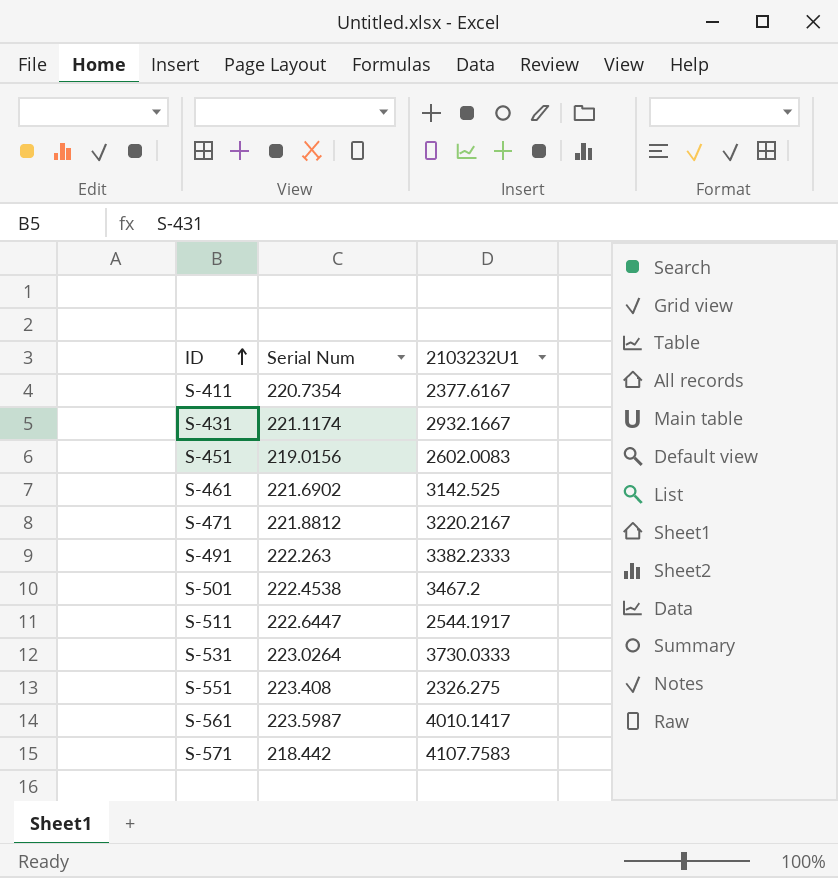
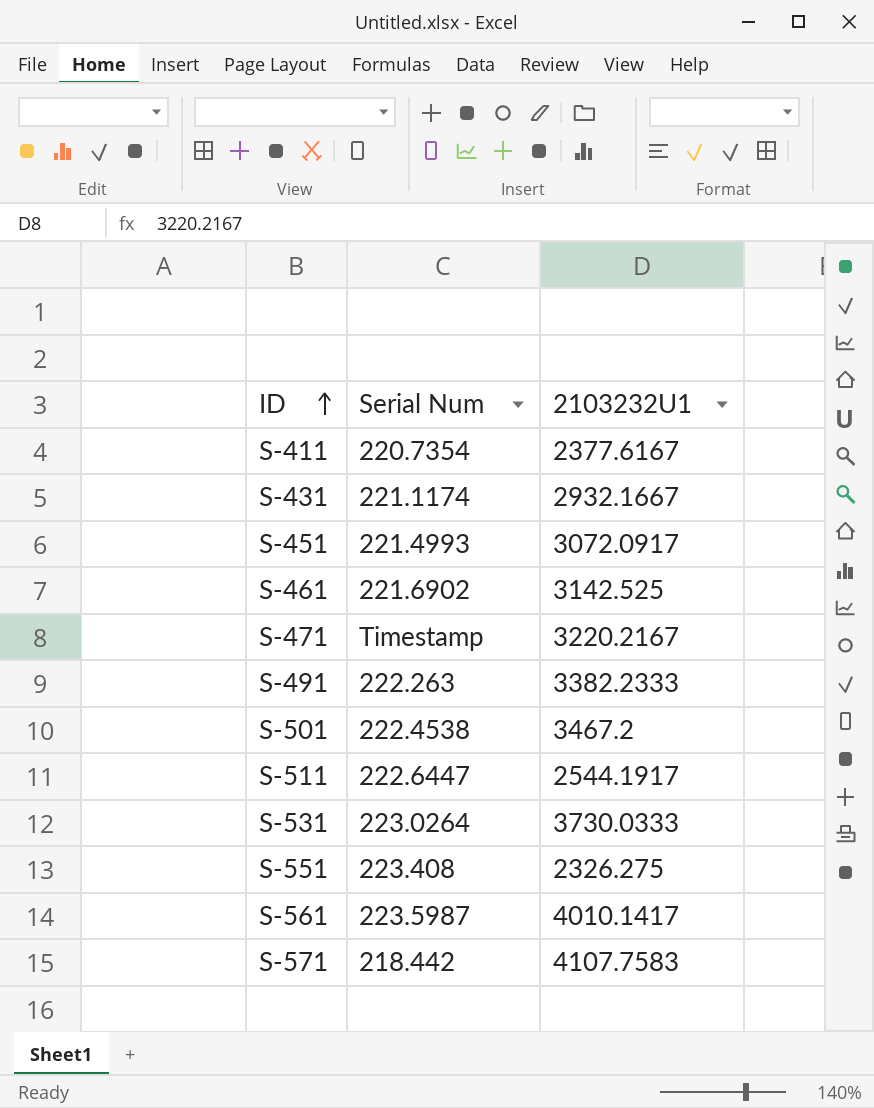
S-451 | Serial Num: 219.0156 -> 221.4993
S-451 | 2103232U1: 2602.0083 -> 3072.0917
S-471 | Serial Num: 221.8812 -> Timestamp

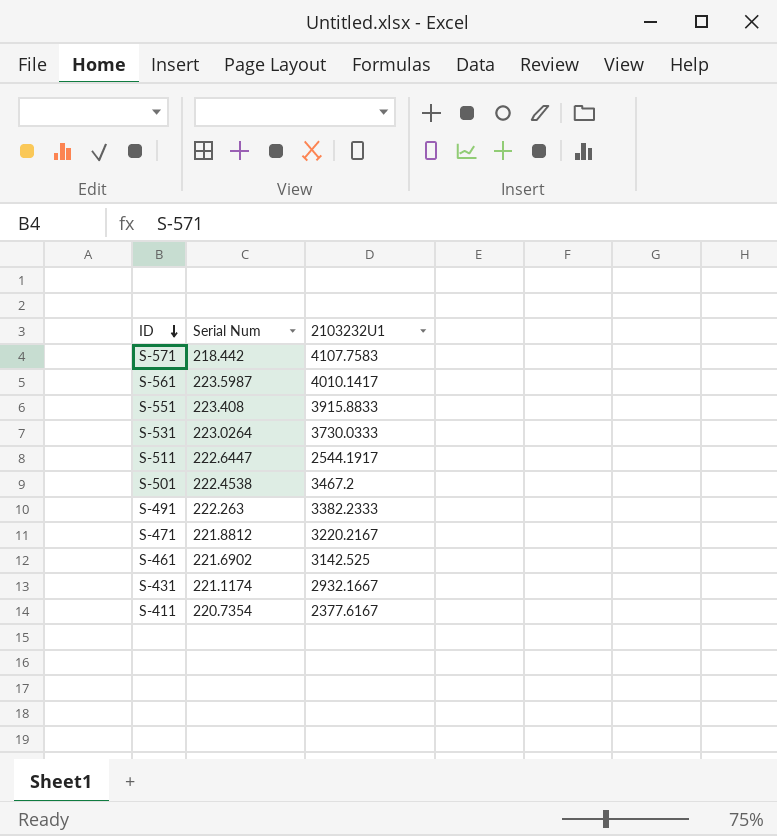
row order: ID ascending -> ID descending
row S-451: 221.4993 | 3072.0917 -> none
S-551 | 2103232U1: 2326.275 -> 3915.8833
S-471 | Serial Num: Timestamp -> 221.8812

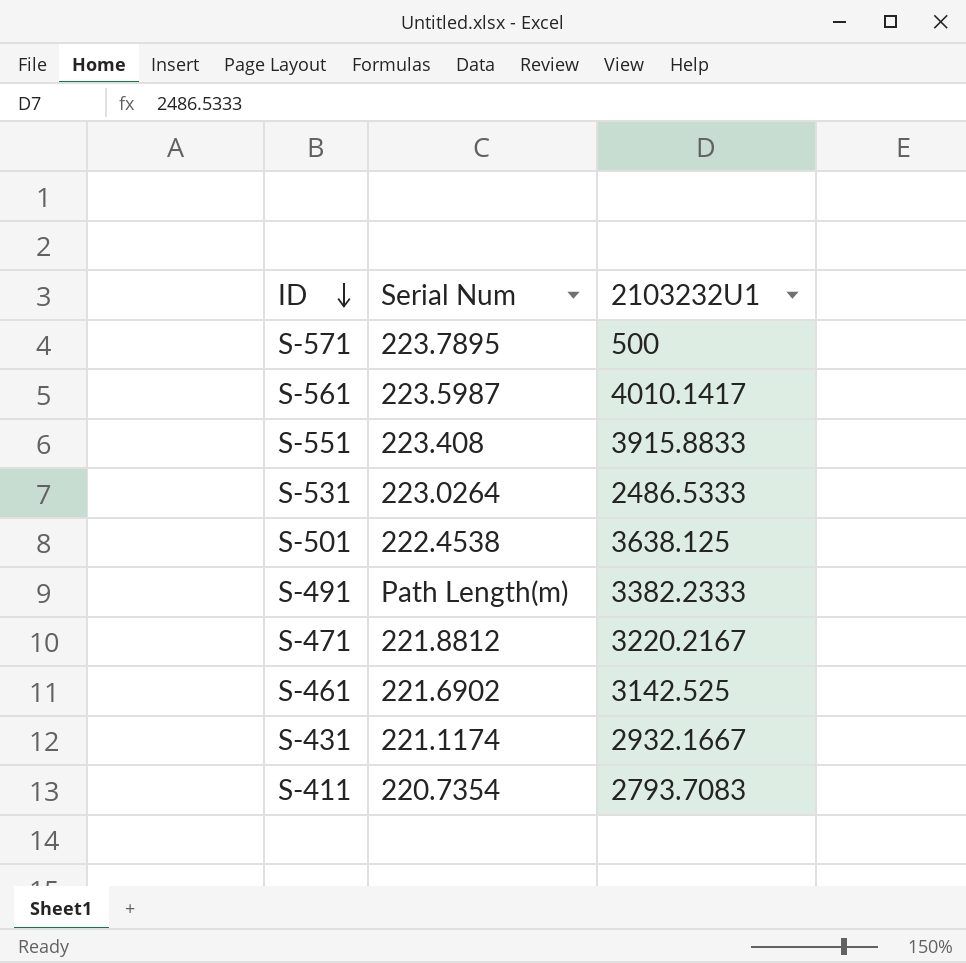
row S-511: 222.6447 | 2544.1917 -> none
S-571 | Serial Num: 218.442 -> 223.7895
S-571 | 2103232U1: 4107.7583 -> 500
S-531 | 2103232U1: 3730.0333 -> 2486.5333
S-501 | 2103232U1: 3467.2 -> 3638.125
S-491 | Serial Num: 222.263 -> Path Length(m)
S-411 | 2103232U1: 2377.6167 -> 2793.7083

